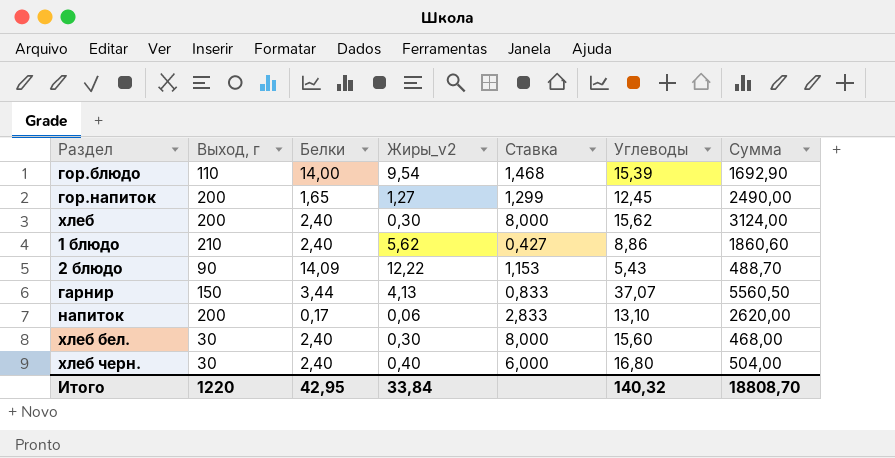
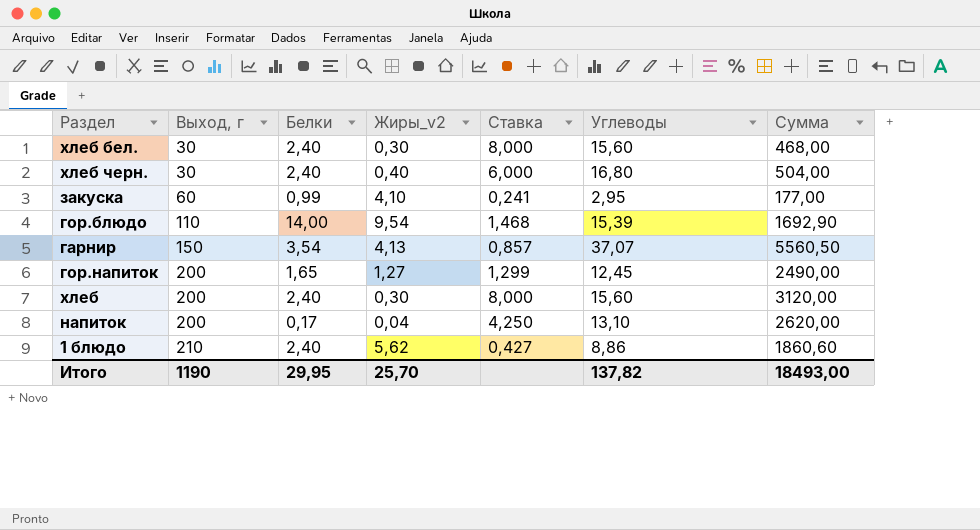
row order: none -> Выход, г ascending
row 2 блюдо: 90 | 14,09 | 12,22 | 1,153 | 5,43 | 488,70 -> none
row закуска: none -> 60 | 0,99 | 4,10 | 0,241 | 2,95 | 177,00
гарнир | Белки: 3,44 -> 3,54
гарнир | Ставка: 0,833 -> 0,857
хлеб | Углеводы: 15,62 -> 15,60
хлеб | Сумма: 3124,00 -> 3120,00
напиток | Жиры_v2: 0,06 -> 0,04
напиток | Ставка: 2,833 -> 4,250
Итого | Выход, г: 1220 -> 1190
Итого | Белки: 42,95 -> 29,95
Итого | Жиры_v2: 33,84 -> 25,70
Итого | Углеводы: 140,32 -> 137,82
Итого | Сумма: 18808,70 -> 18493,00

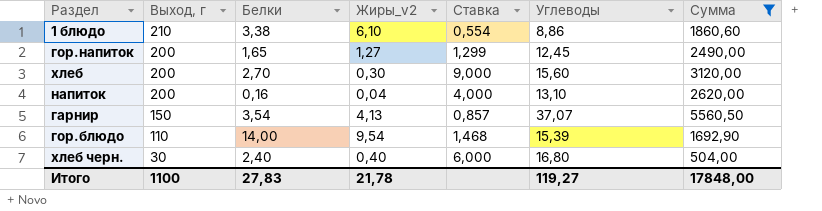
filter: none -> Сумма >= 504,00
row order: Выход, г ascending -> Выход, г descending
1 блюдо | Белки: 2,40 -> 3,38
1 блюдо | Жиры_v2: 5,62 -> 6,10
1 блюдо | Ставка: 0,427 -> 0,554
хлеб | Белки: 2,40 -> 2,70
хлеб | Ставка: 8,000 -> 9,000
напиток | Белки: 0,17 -> 0,16
напиток | Ставка: 4,250 -> 4,000
Итого | Выход, г: 1190 -> 1100
Итого | Белки: 29,95 -> 27,83
Итого | Жиры_v2: 25,70 -> 21,78
Итого | Углеводы: 137,82 -> 119,27
Итого | Сумма: 18493,00 -> 17848,00

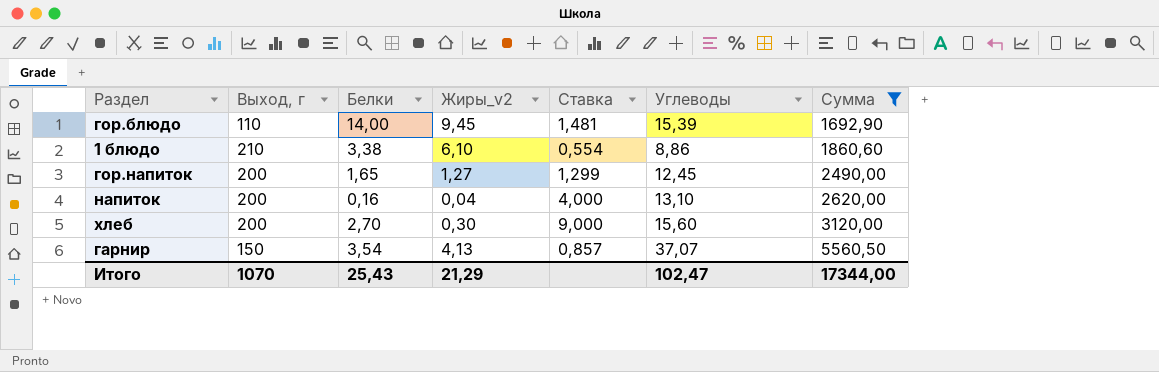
row order: Выход, г descending -> Сумма ascending
row хлеб черн.: 30 | 2,40 | 0,40 | 6,000 | 16,80 | 504,00 -> none
гор.блюдо | Жиры_v2: 9,54 -> 9,45
гор.блюдо | Ставка: 1,468 -> 1,481
Итого | Выход, г: 1100 -> 1070
Итого | Белки: 27,83 -> 25,43
Итого | Жиры_v2: 21,78 -> 21,29
Итого | Углеводы: 119,27 -> 102,47
Итого | Сумма: 17848,00 -> 17344,00

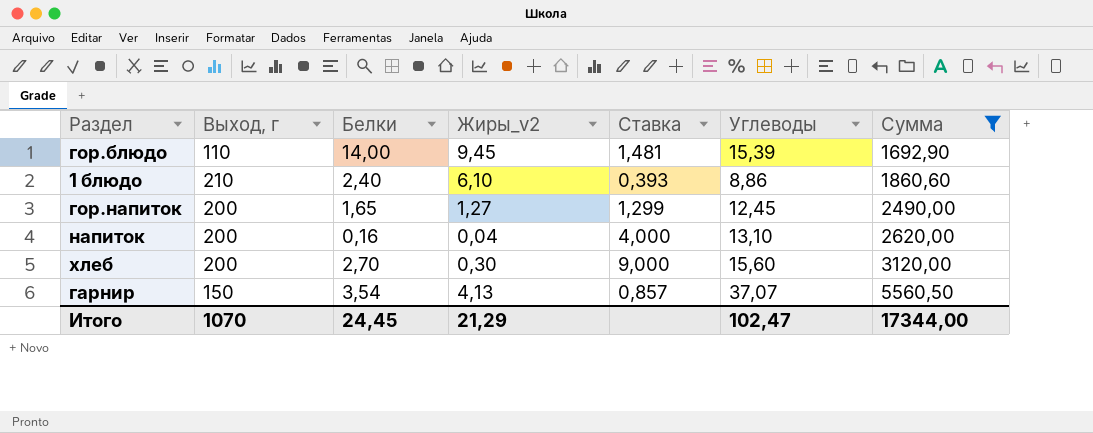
1 блюдо | Белки: 3,38 -> 2,40
1 блюдо | Ставка: 0,554 -> 0,393
Итого | Белки: 25,43 -> 24,45

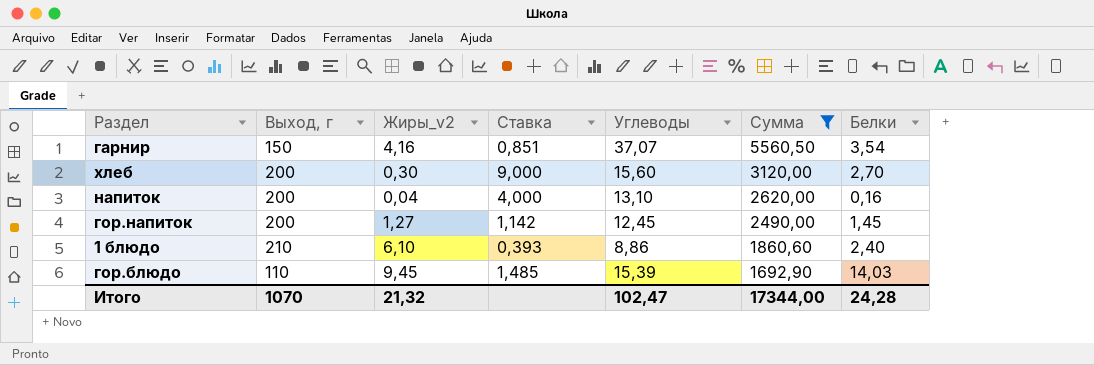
row order: Сумма ascending -> Сумма descending
column Белки | position: 3 -> 7
гарнир | Жиры_v2: 4,13 -> 4,16
гарнир | Ставка: 0,857 -> 0,851
гор.напиток | Ставка: 1,299 -> 1,142
гор.напиток | Белки: 1,65 -> 1,45
гор.блюдо | Ставка: 1,481 -> 1,485
гор.блюдо | Белки: 14,00 -> 14,03
Итого | Жиры_v2: 21,29 -> 21,32
Итого | Белки: 24,45 -> 24,28

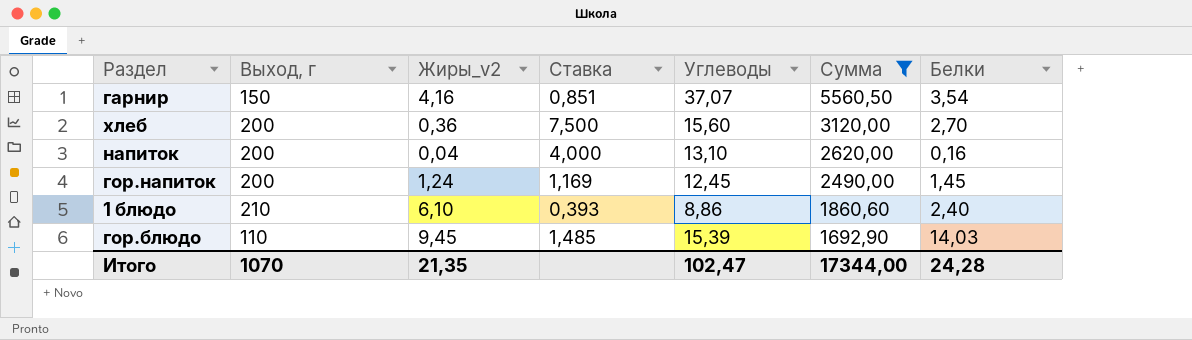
хлеб | Жиры_v2: 0,30 -> 0,36
хлеб | Ставка: 9,000 -> 7,500
гор.напиток | Жиры_v2: 1,27 -> 1,24
гор.напиток | Ставка: 1,142 -> 1,169
Итого | Жиры_v2: 21,32 -> 21,35

